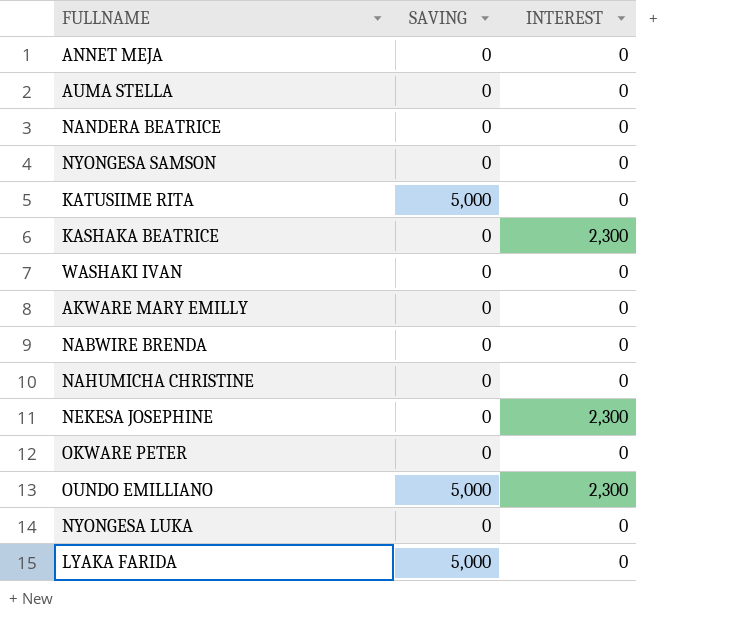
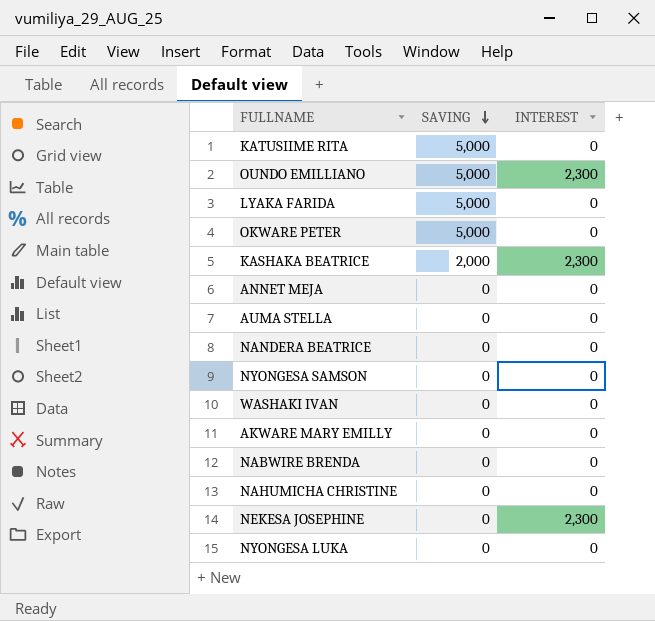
row order: none -> SAVING descending
OKWARE PETER | SAVING: 0 -> 5,000
KASHAKA BEATRICE | SAVING: 0 -> 2,000

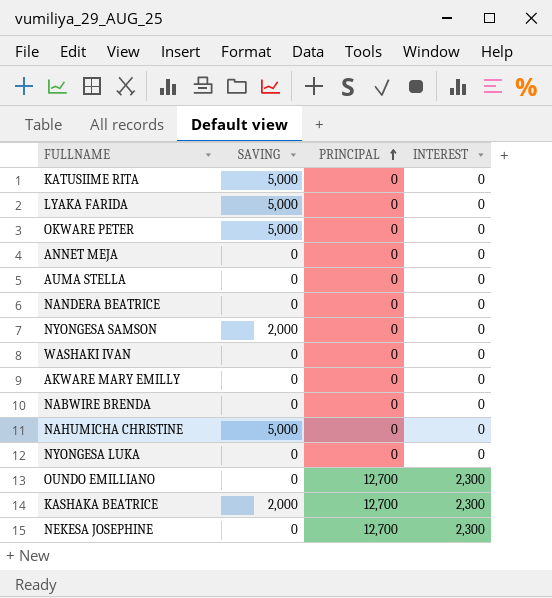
row order: SAVING descending -> PRINCIPAL ascending
column PRINCIPAL | position: none -> 3
NYONGESA SAMSON | SAVING: 0 -> 2,000
NAHUMICHA CHRISTINE | SAVING: 0 -> 5,000
OUNDO EMILLIANO | SAVING: 5,000 -> 0

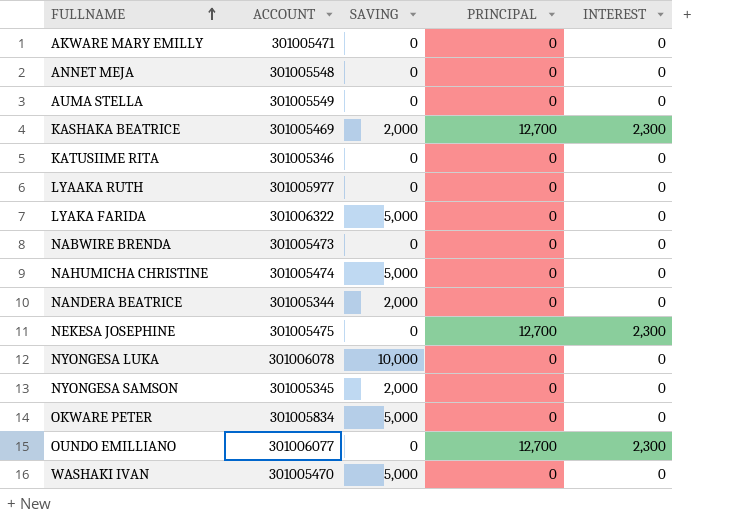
row order: PRINCIPAL ascending -> FULLNAME ascending
column ACCOUNT | position: none -> 2
KATUSIIME RITA | SAVING: 5,000 -> 0
row LYAAKA RUTH: none -> 301005977 | 0 | 0 | 0
NANDERA BEATRICE | SAVING: 0 -> 2,000
NYONGESA LUKA | SAVING: 0 -> 10,000
WASHAKI IVAN | SAVING: 0 -> 5,000

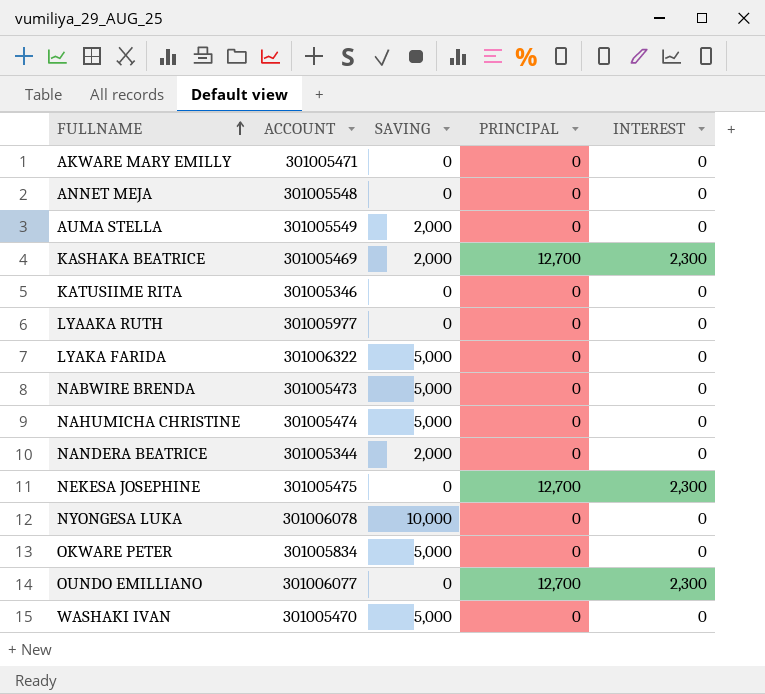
row NYONGESA SAMSON: 301005345 | 2,000 | 0 | 0 -> none
AUMA STELLA | SAVING: 0 -> 2,000
NABWIRE BRENDA | SAVING: 0 -> 5,000

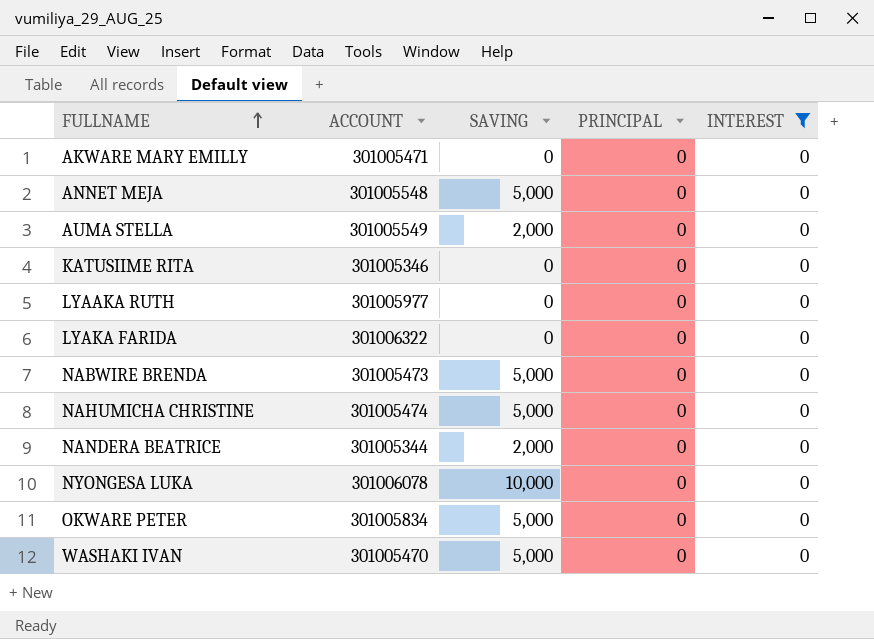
filter: none -> INTEREST = 0
ANNET MEJA | SAVING: 0 -> 5,000
LYAKA FARIDA | SAVING: 5,000 -> 0

